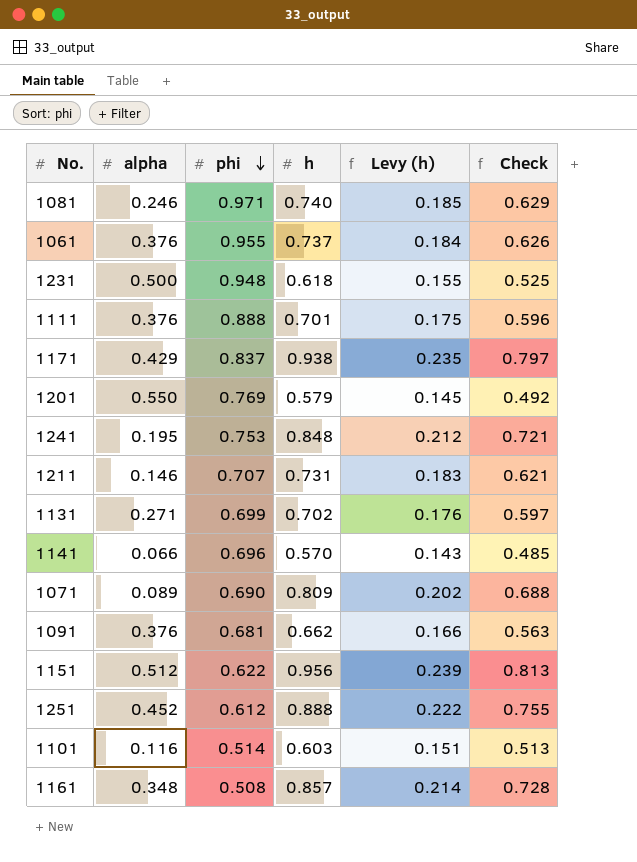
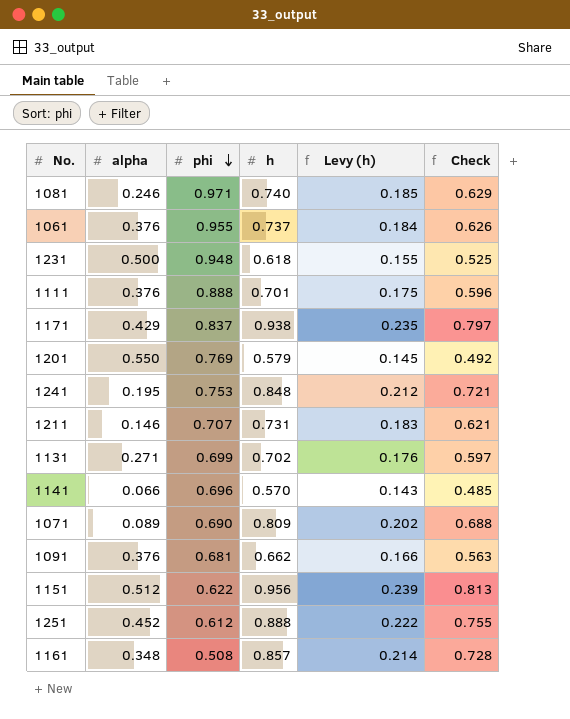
row 1101: 0.116 | 0.514 | 0.603 | 0.151 | 0.513 -> none

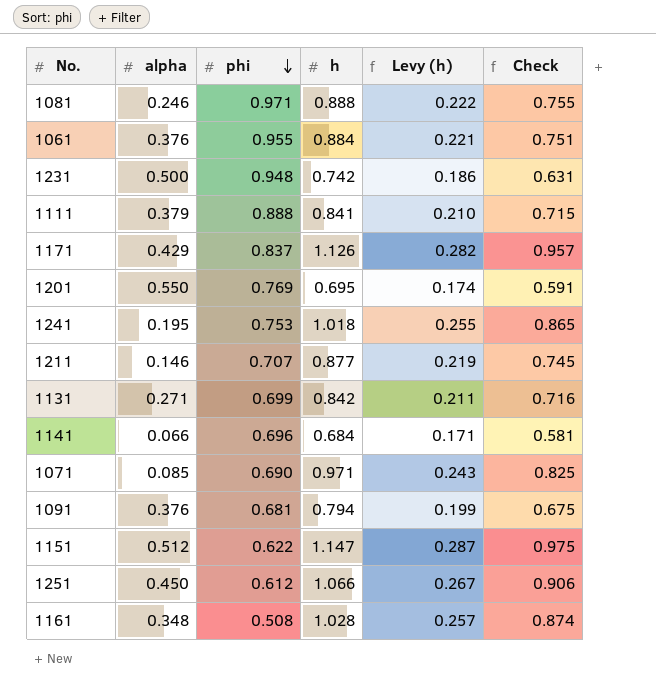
1081 | h: 0.740 -> 0.888
1081 | Levy (h): 0.185 -> 0.222
1081 | Check: 0.629 -> 0.755
1061 | h: 0.737 -> 0.884
1061 | Levy (h): 0.184 -> 0.221
1061 | Check: 0.626 -> 0.751
1231 | h: 0.618 -> 0.742
1231 | Levy (h): 0.155 -> 0.186
1231 | Check: 0.525 -> 0.631
1111 | alpha: 0.376 -> 0.379
1111 | h: 0.701 -> 0.841
1111 | Levy (h): 0.175 -> 0.210
1111 | Check: 0.596 -> 0.715
1171 | h: 0.938 -> 1.126
1171 | Levy (h): 0.235 -> 0.282
1171 | Check: 0.797 -> 0.957
1201 | h: 0.579 -> 0.695
1201 | Levy (h): 0.145 -> 0.174
1201 | Check: 0.492 -> 0.591
1241 | h: 0.848 -> 1.018
1241 | Levy (h): 0.212 -> 0.255
1241 | Check: 0.721 -> 0.865
1211 | h: 0.731 -> 0.877
1211 | Levy (h): 0.183 -> 0.219
1211 | Check: 0.621 -> 0.745
1131 | h: 0.702 -> 0.842
1131 | Levy (h): 0.176 -> 0.211
1131 | Check: 0.597 -> 0.716
1141 | h: 0.570 -> 0.684
1141 | Levy (h): 0.143 -> 0.171
1141 | Check: 0.485 -> 0.581
1071 | alpha: 0.089 -> 0.085
1071 | h: 0.809 -> 0.971
1071 | Levy (h): 0.202 -> 0.243
1071 | Check: 0.688 -> 0.825
1091 | h: 0.662 -> 0.794
1091 | Levy (h): 0.166 -> 0.199
1091 | Check: 0.563 -> 0.675
1151 | h: 0.956 -> 1.147
1151 | Levy (h): 0.239 -> 0.287
1151 | Check: 0.813 -> 0.975
1251 | alpha: 0.452 -> 0.450
1251 | h: 0.888 -> 1.066
1251 | Levy (h): 0.222 -> 0.267
1251 | Check: 0.755 -> 0.906
1161 | h: 0.857 -> 1.028
1161 | Levy (h): 0.214 -> 0.257
1161 | Check: 0.728 -> 0.874

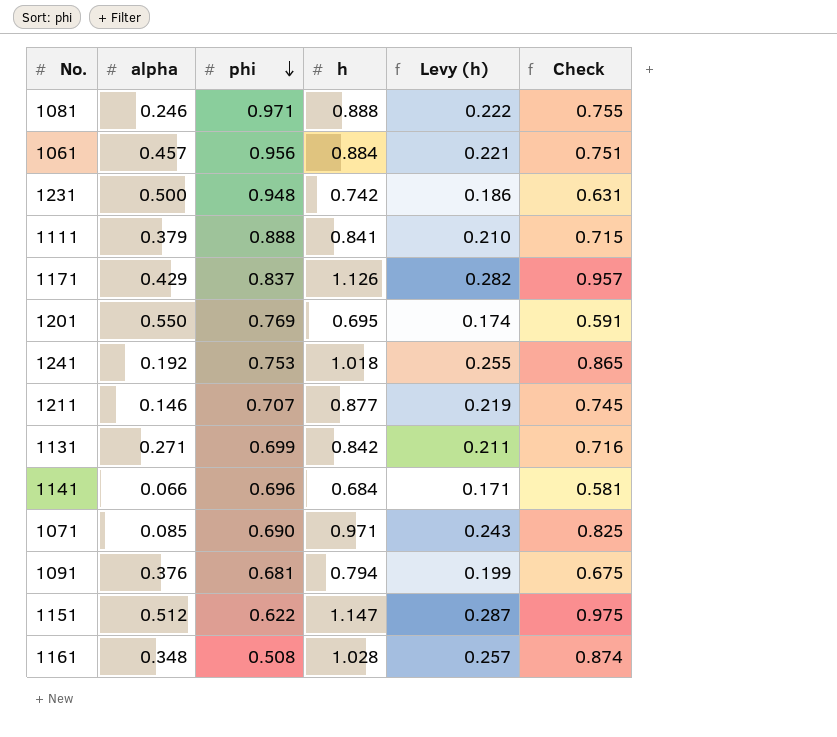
row 1251: 0.450 | 0.612 | 1.066 | 0.267 | 0.906 -> none
1061 | alpha: 0.376 -> 0.457
1061 | phi: 0.955 -> 0.956
1241 | alpha: 0.195 -> 0.192

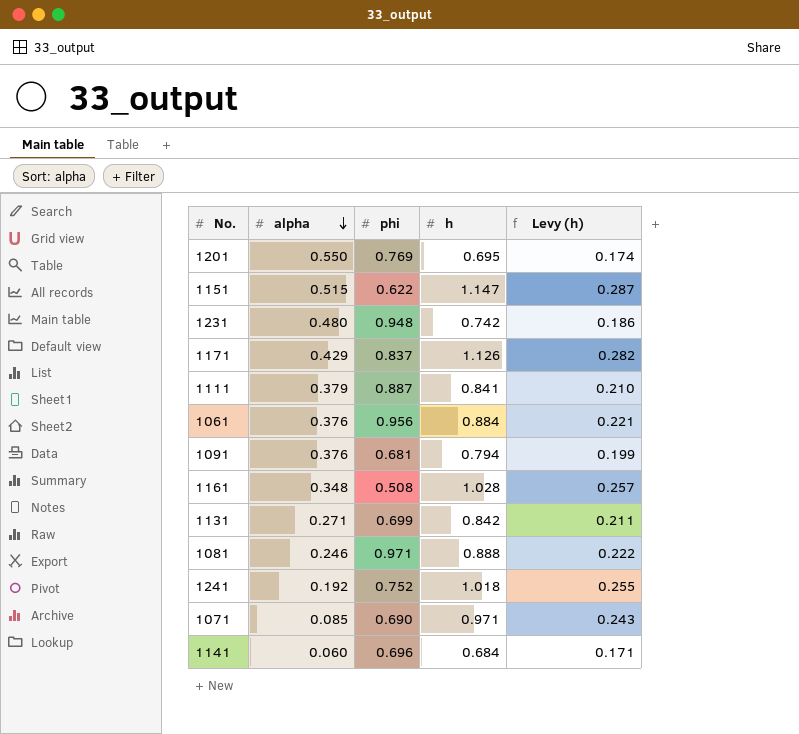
row order: phi descending -> alpha descending
column Check | formula: [h] * 0.85 -> none
row 1211: 0.146 | 0.707 | 0.877 | 0.219 | 0.745 -> none
1151 | alpha: 0.512 -> 0.515
1231 | alpha: 0.500 -> 0.480
1111 | phi: 0.888 -> 0.887
1061 | alpha: 0.457 -> 0.376
1241 | phi: 0.753 -> 0.752
1141 | alpha: 0.066 -> 0.060

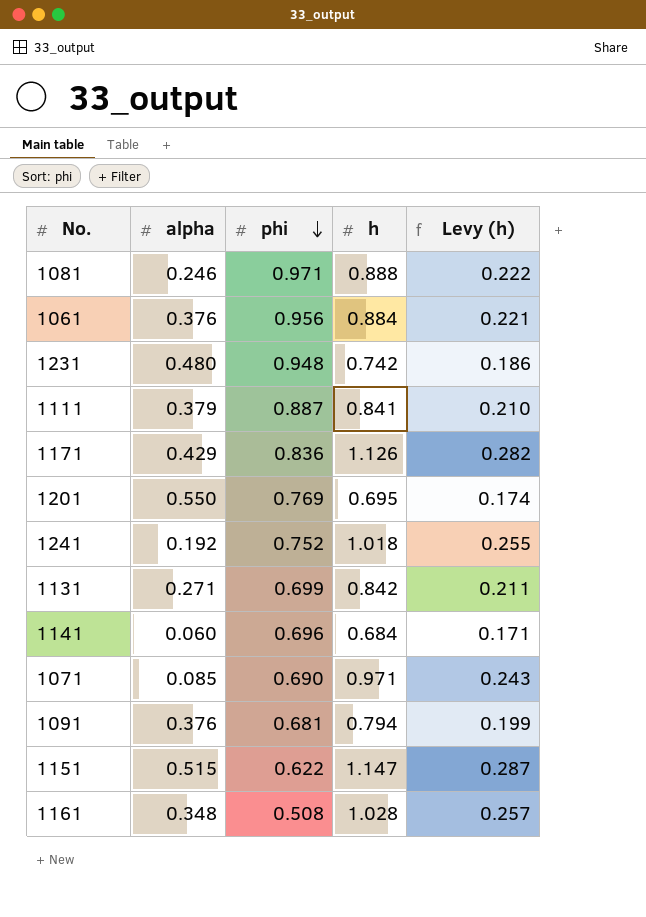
row order: alpha descending -> phi descending
1171 | phi: 0.837 -> 0.836

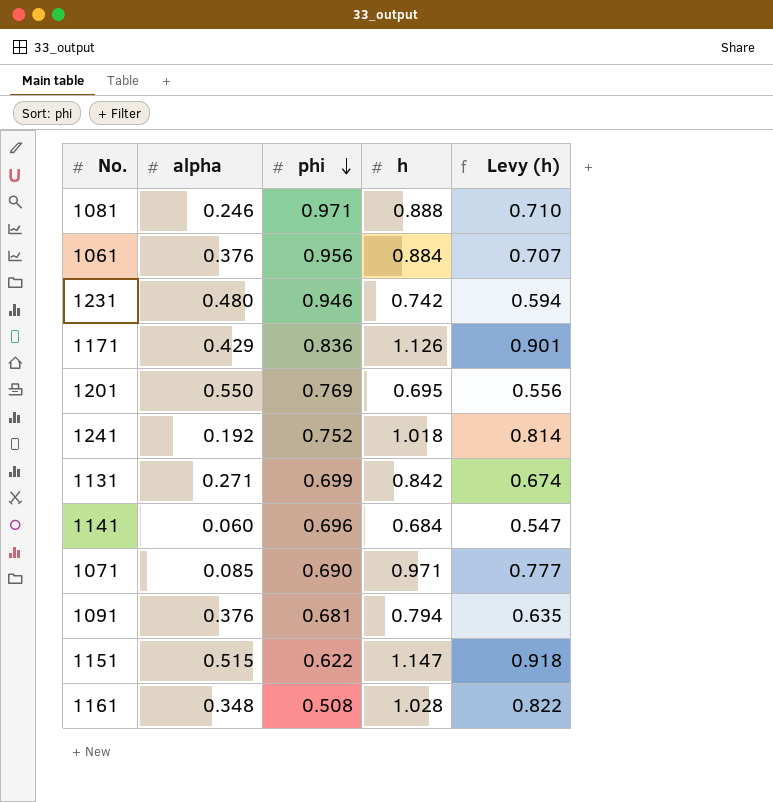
column Levy (h) | formula: [h] * 0.25 -> [h] * 0.8
row 1111: 0.379 | 0.887 | 0.841 | 0.210 -> none
1231 | phi: 0.948 -> 0.946

